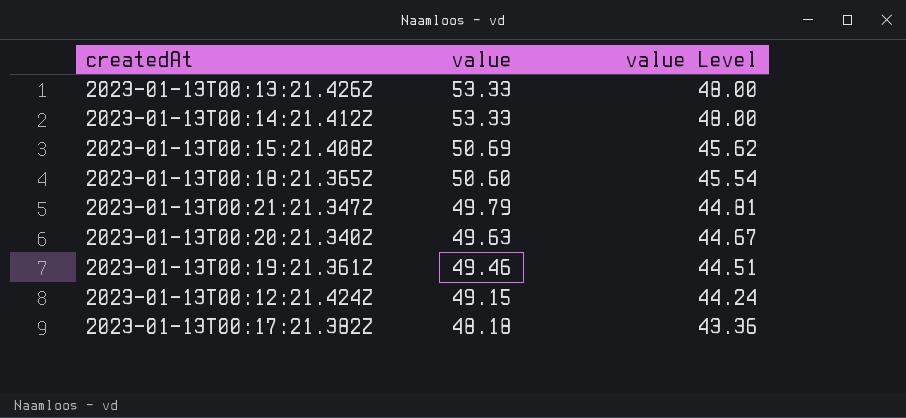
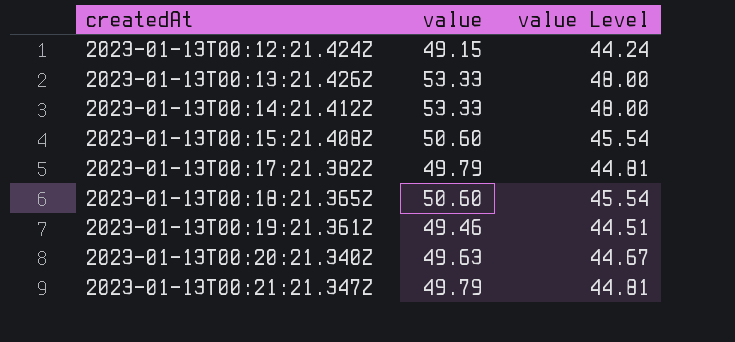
row order: value descending -> createdAt ascending
2023-01-13T00:15:21.408Z | value: 50.69 -> 50.60
2023-01-13T00:15:21.408Z | value Level: 45.62 -> 45.54
2023-01-13T00:17:21.382Z | value: 48.18 -> 49.79
2023-01-13T00:17:21.382Z | value Level: 43.36 -> 44.81

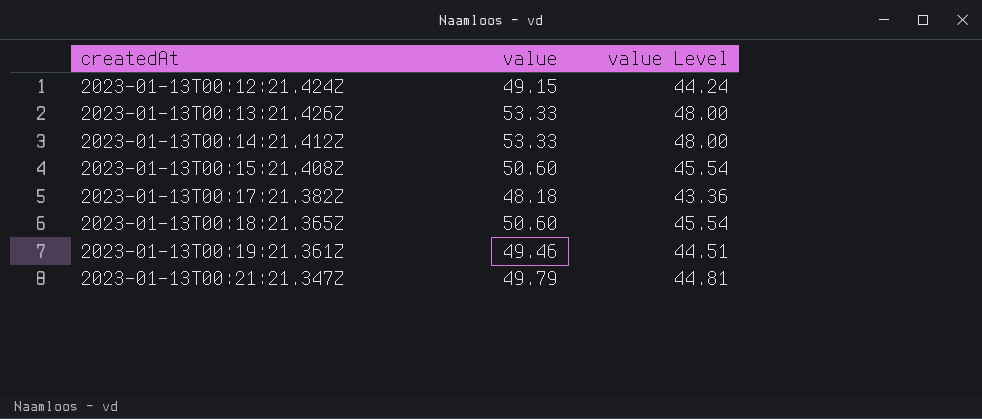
row 2023-01-13T00:20:21.340Z: 49.63 | 44.67 -> none
2023-01-13T00:17:21.382Z | value: 49.79 -> 48.18
2023-01-13T00:17:21.382Z | value Level: 44.81 -> 43.36

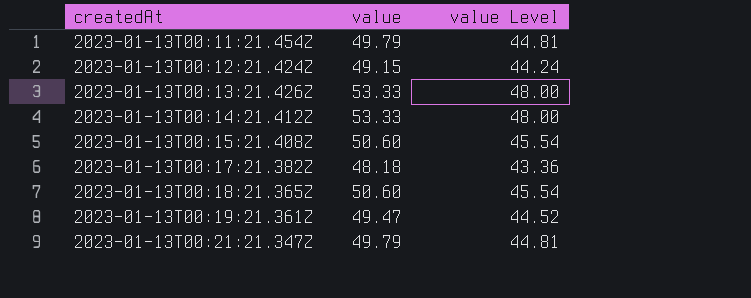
row 2023-01-13T00:11:21.454Z: none -> 49.79 | 44.81
2023-01-13T00:19:21.361Z | value: 49.46 -> 49.47
2023-01-13T00:19:21.361Z | value Level: 44.51 -> 44.52

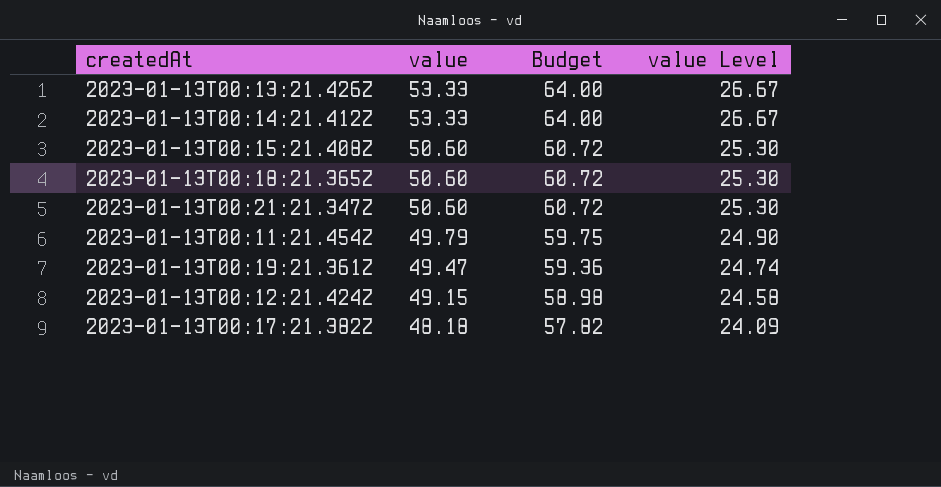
row order: createdAt ascending -> value descending
column Budget | formula: none -> [value] * 1.2
column value Level | formula: [value] * 0.9 -> [value] * 0.5
2023-01-13T00:21:21.347Z | value: 49.79 -> 50.60

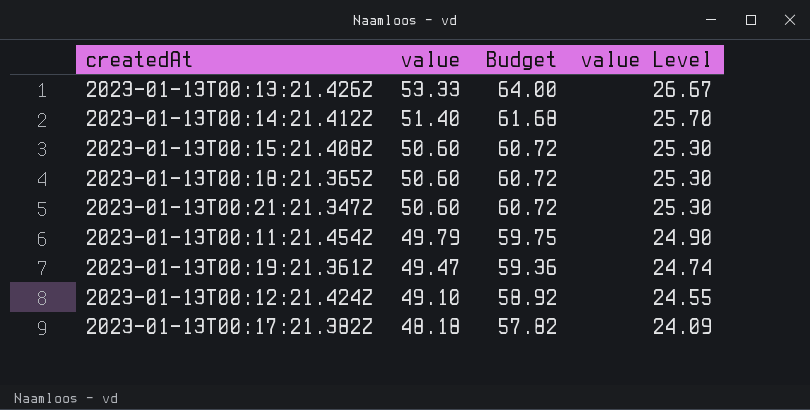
2023-01-13T00:14:21.412Z | value: 53.33 -> 51.40
2023-01-13T00:14:21.412Z | Budget: 64.00 -> 61.68
2023-01-13T00:14:21.412Z | value Level: 26.67 -> 25.70
2023-01-13T00:12:21.424Z | value: 49.15 -> 49.10
2023-01-13T00:12:21.424Z | Budget: 58.98 -> 58.92
2023-01-13T00:12:21.424Z | value Level: 24.58 -> 24.55

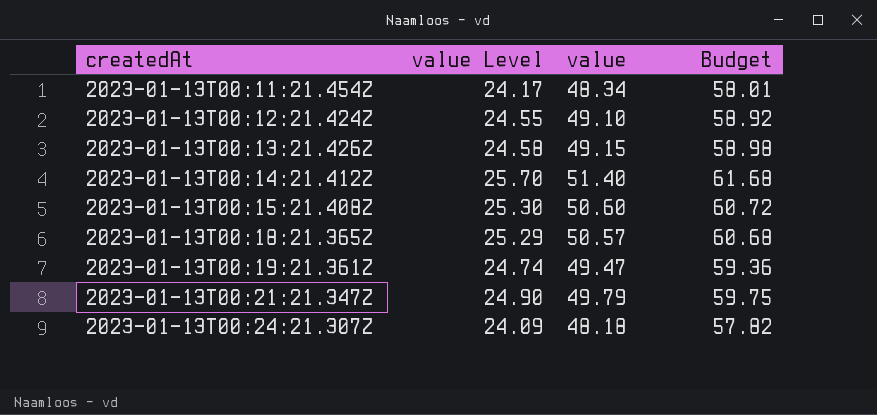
row order: value descending -> createdAt ascending
column value Level | position: 4 -> 2
row 2023-01-13T00:17:21.382Z: 48.18 | 57.82 | 24.09 -> none
2023-01-13T00:11:21.454Z | value Level: 24.90 -> 24.17
2023-01-13T00:11:21.454Z | value: 49.79 -> 48.34
2023-01-13T00:11:21.454Z | Budget: 59.75 -> 58.01
2023-01-13T00:13:21.426Z | value Level: 26.67 -> 24.58
2023-01-13T00:13:21.426Z | value: 53.33 -> 49.15
2023-01-13T00:13:21.426Z | Budget: 64.00 -> 58.98
2023-01-13T00:18:21.365Z | value Level: 25.30 -> 25.29
2023-01-13T00:18:21.365Z | value: 50.60 -> 50.57
2023-01-13T00:18:21.365Z | Budget: 60.72 -> 60.68
2023-01-13T00:21:21.347Z | value Level: 25.30 -> 24.90
2023-01-13T00:21:21.347Z | value: 50.60 -> 49.79
2023-01-13T00:21:21.347Z | Budget: 60.72 -> 59.75
row 2023-01-13T00:24:21.307Z: none -> 24.09 | 48.18 | 57.82

